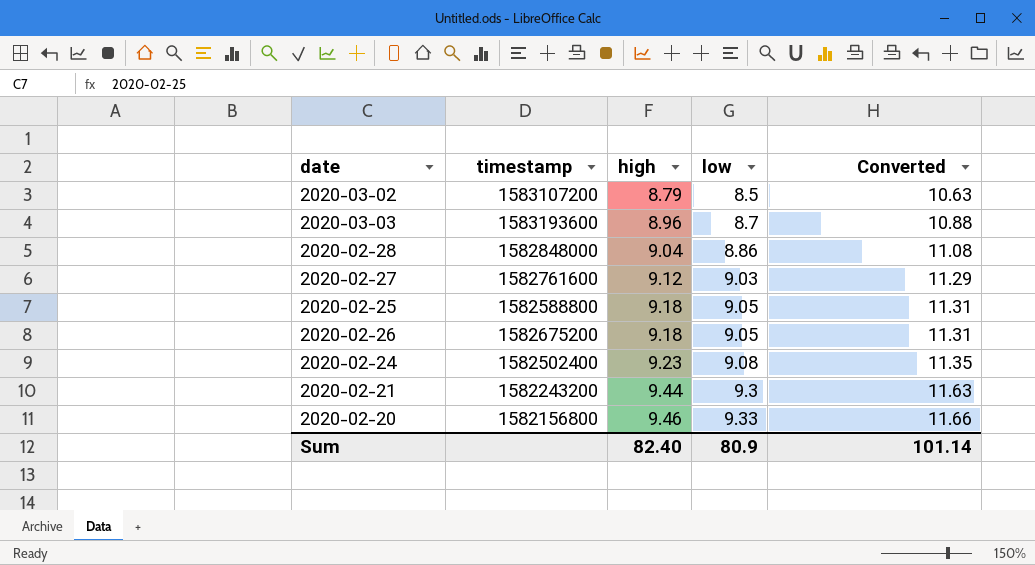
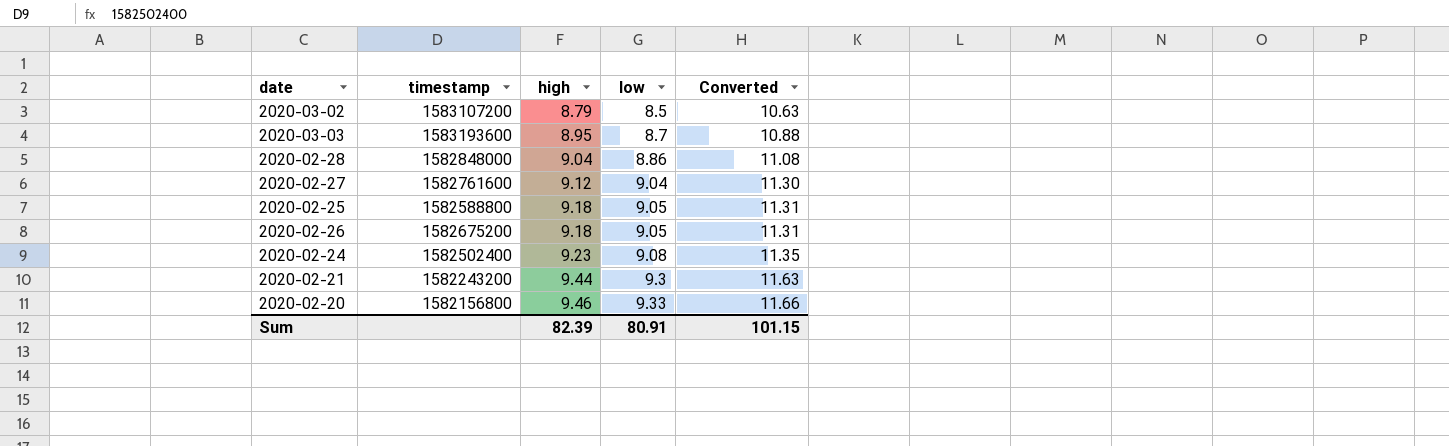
2020-03-03 | high: 8.96 -> 8.95
2020-02-27 | low: 9.03 -> 9.04
2020-02-27 | Converted: 11.29 -> 11.30
Sum | high: 82.40 -> 82.39
Sum | low: 80.9 -> 80.91
Sum | Converted: 101.14 -> 101.15

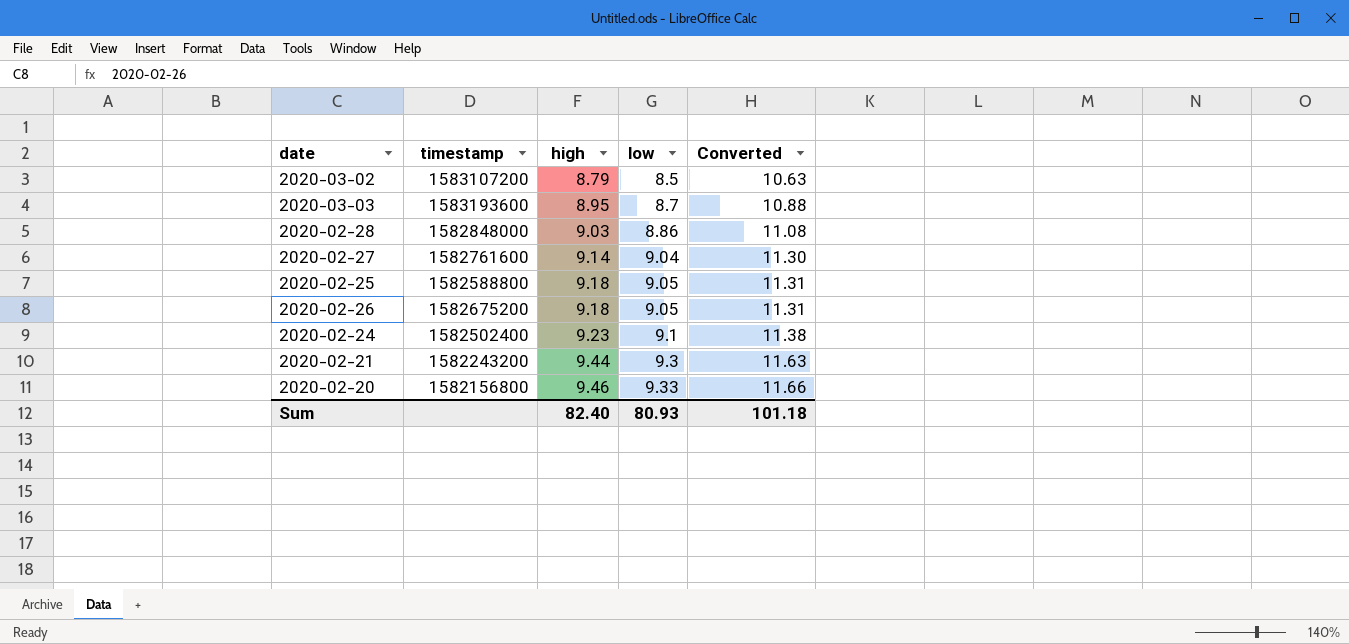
2020-02-28 | high: 9.04 -> 9.03
2020-02-27 | high: 9.12 -> 9.14
2020-02-24 | low: 9.08 -> 9.1
2020-02-24 | Converted: 11.35 -> 11.38
Sum | high: 82.39 -> 82.40
Sum | low: 80.91 -> 80.93
Sum | Converted: 101.15 -> 101.18

